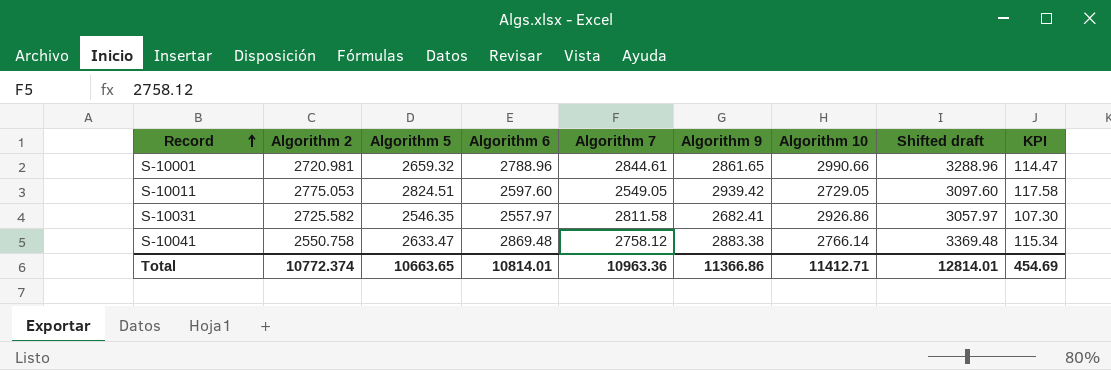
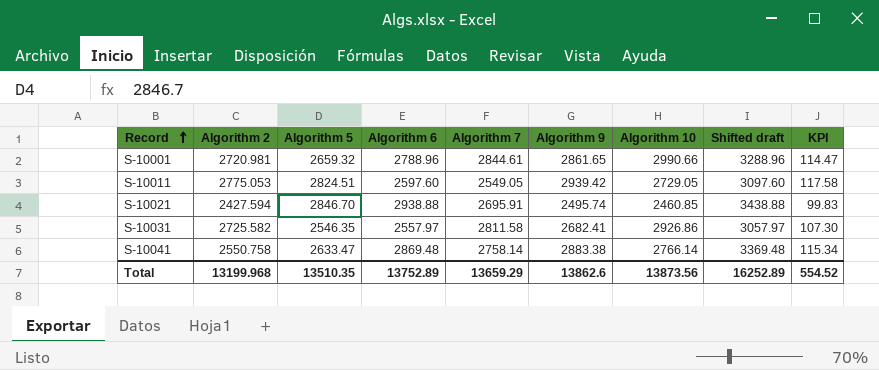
row S-10021: none -> 2427.594 | 2846.70 | 2938.88 | 2695.91 | 2495.74 | 2460.85 | 3438.88 | 99.83
S-10041 | Algorithm 7: 2758.12 -> 2758.14
Total | Algorithm 2: 10772.374 -> 13199.968
Total | Algorithm 5: 10663.65 -> 13510.35
Total | Algorithm 6: 10814.01 -> 13752.89
Total | Algorithm 7: 10963.36 -> 13659.29
Total | Algorithm 9: 11366.86 -> 13862.6
Total | Algorithm 10: 11412.71 -> 13873.56
Total | Shifted draft: 12814.01 -> 16252.89
Total | KPI: 454.69 -> 554.52

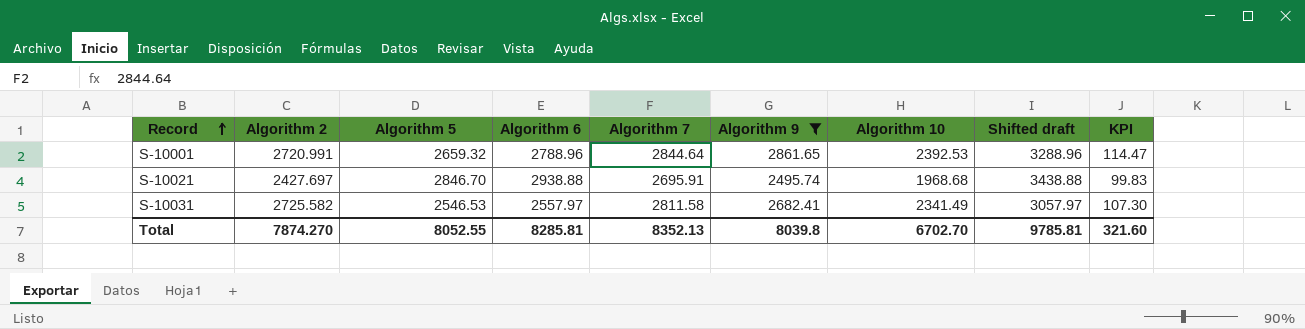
filter: none -> Algorithm 9 <= 2861.65
S-10001 | Algorithm 2: 2720.981 -> 2720.991
S-10001 | Algorithm 7: 2844.61 -> 2844.64
S-10001 | Algorithm 10: 2990.66 -> 2392.53
S-10021 | Algorithm 2: 2427.594 -> 2427.697
S-10021 | Algorithm 10: 2460.85 -> 1968.68
S-10031 | Algorithm 5: 2546.35 -> 2546.53
S-10031 | Algorithm 10: 2926.86 -> 2341.49
Total | Algorithm 2: 13199.968 -> 7874.270
Total | Algorithm 5: 13510.35 -> 8052.55
Total | Algorithm 6: 13752.89 -> 8285.81
Total | Algorithm 7: 13659.29 -> 8352.13
Total | Algorithm 9: 13862.6 -> 8039.8
Total | Algorithm 10: 13873.56 -> 6702.70
Total | Shifted draft: 16252.89 -> 9785.81
Total | KPI: 554.52 -> 321.60

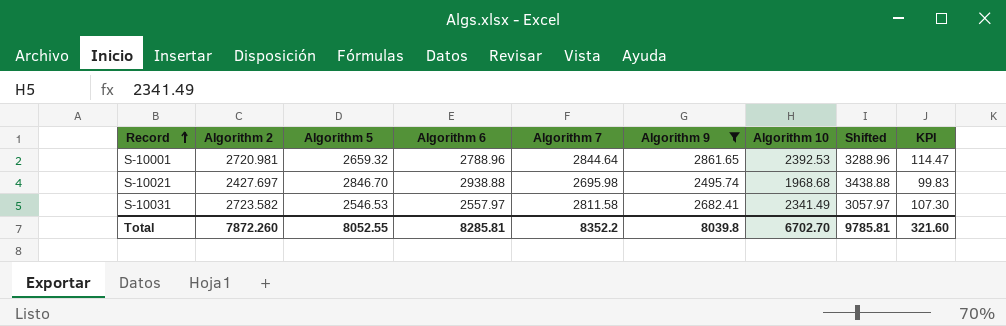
column name: Shifted draft -> Shifted
S-10001 | Algorithm 2: 2720.991 -> 2720.981
S-10021 | Algorithm 7: 2695.91 -> 2695.98
S-10031 | Algorithm 2: 2725.582 -> 2723.582
Total | Algorithm 2: 7874.270 -> 7872.260
Total | Algorithm 7: 8352.13 -> 8352.2

